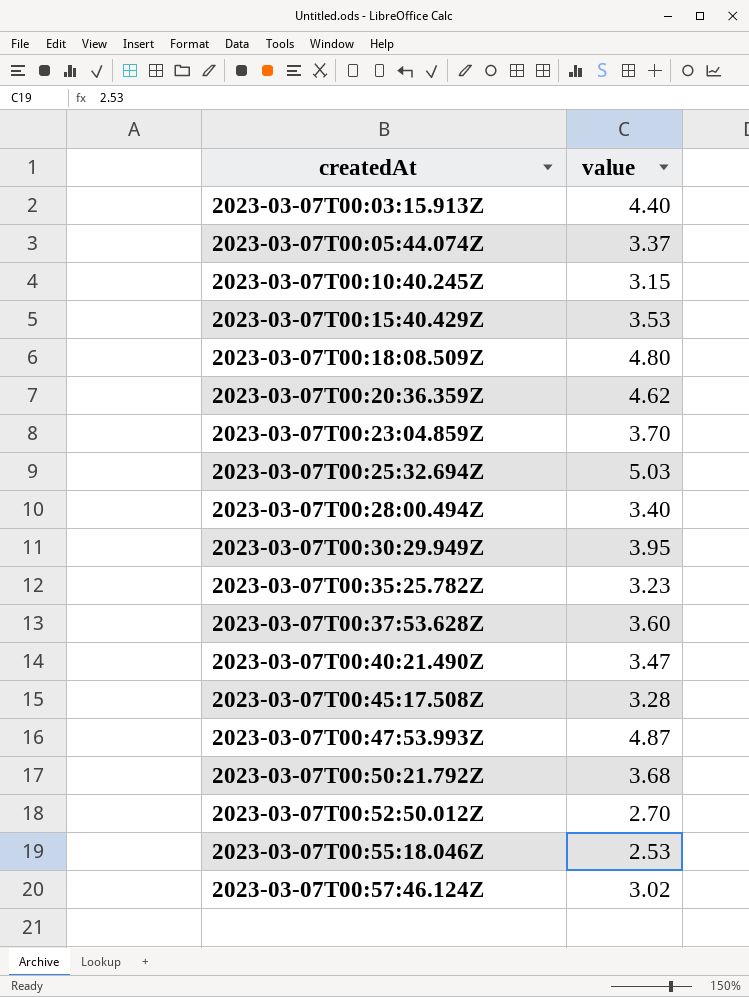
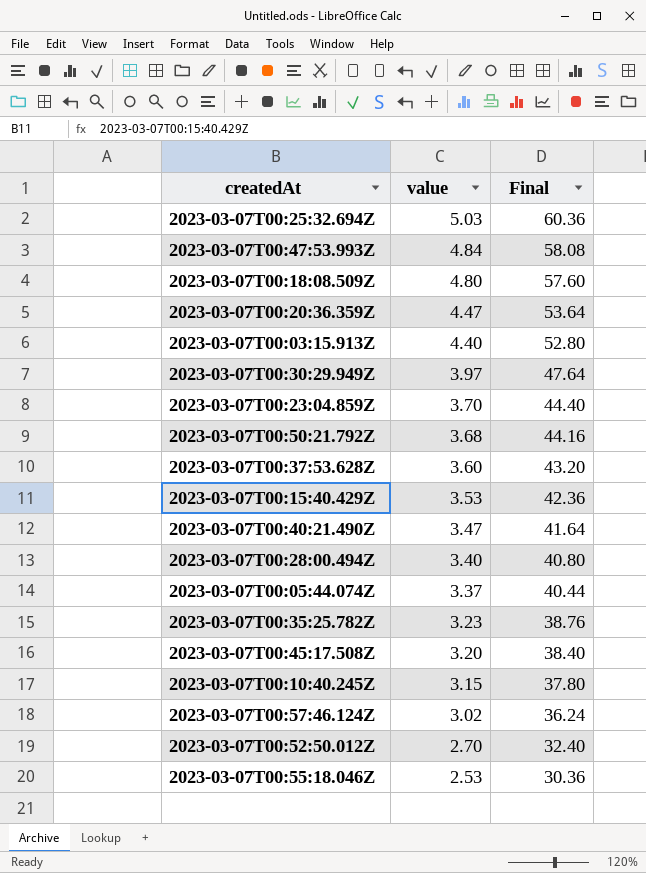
row order: createdAt ascending -> value descending
column Final | formula: none -> [value] * 12
2023-03-07T00:47:53.993Z | value: 4.87 -> 4.84
2023-03-07T00:20:36.359Z | value: 4.62 -> 4.47
2023-03-07T00:30:29.949Z | value: 3.95 -> 3.97
2023-03-07T00:45:17.508Z | value: 3.28 -> 3.20

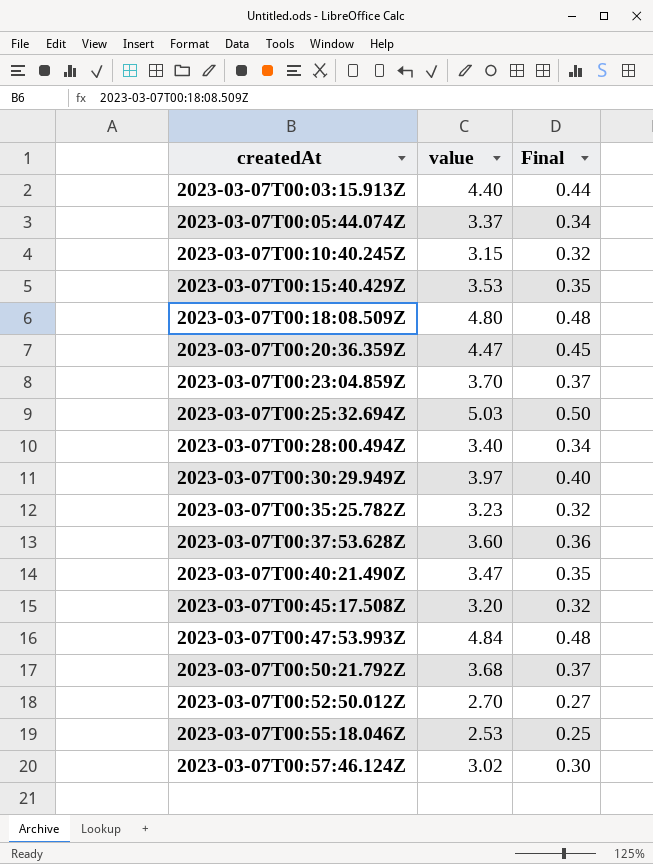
row order: value descending -> createdAt ascending
column Final | formula: [value] * 12 -> [value] * 0.1

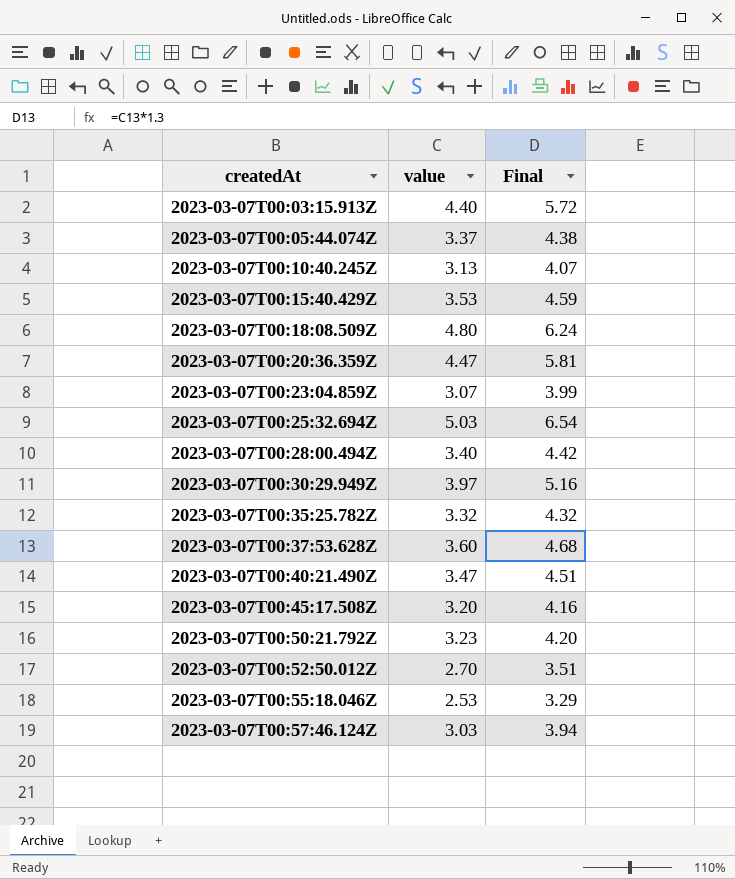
column Final | formula: [value] * 0.1 -> [value] * 1.3
row 2023-03-07T00:47:53.993Z: 4.84 | 0.48 -> none
2023-03-07T00:10:40.245Z | value: 3.15 -> 3.13
2023-03-07T00:23:04.859Z | value: 3.70 -> 3.07
2023-03-07T00:35:25.782Z | value: 3.23 -> 3.32
2023-03-07T00:50:21.792Z | value: 3.68 -> 3.23
2023-03-07T00:57:46.124Z | value: 3.02 -> 3.03

